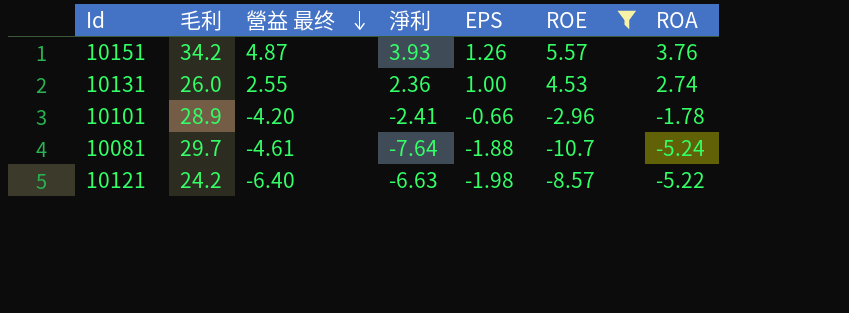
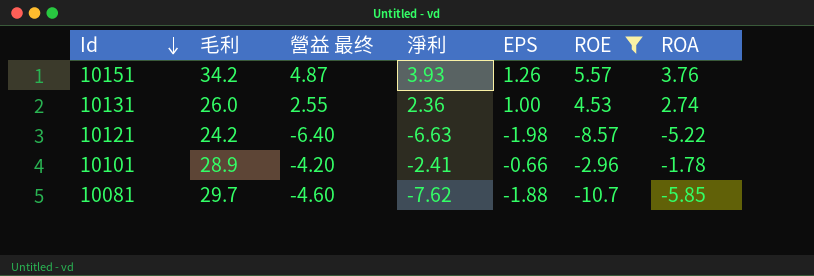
row order: 營益 最终 descending -> Id descending
10081 | 營益 最终: -4.61 -> -4.60
10081 | 淨利: -7.64 -> -7.62
10081 | ROA: -5.24 -> -5.85

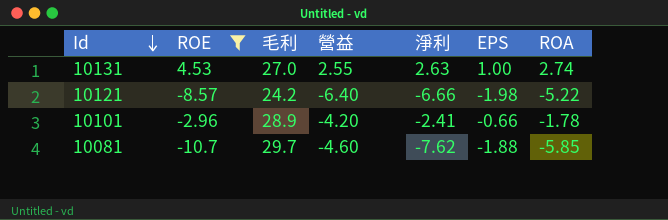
column ROE | position: 6 -> 2
column name: 營益 最终 -> 營益
row 10151: 34.2 | 4.87 | 3.93 | 1.26 | 5.57 | 3.76 -> none
10131 | 毛利: 26.0 -> 27.0
10131 | 淨利: 2.36 -> 2.63
10121 | 淨利: -6.63 -> -6.66

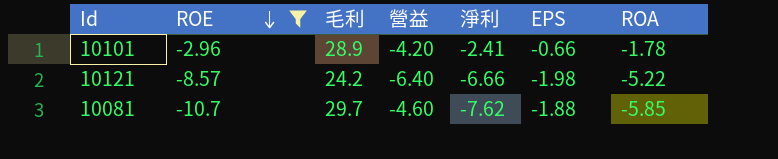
row order: Id descending -> ROE descending
row 10131: 4.53 | 27.0 | 2.55 | 2.63 | 1.00 | 2.74 -> none

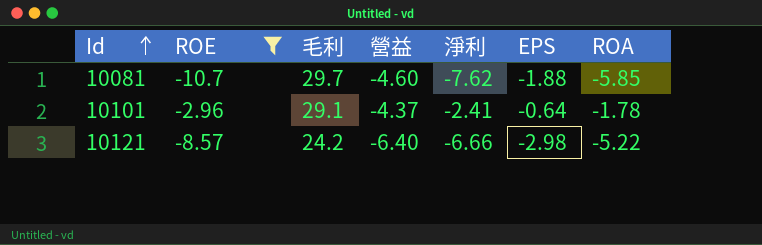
row order: ROE descending -> Id ascending
10101 | 毛利: 28.9 -> 29.1
10101 | 營益: -4.20 -> -4.37
10101 | EPS: -0.66 -> -0.64
10121 | EPS: -1.98 -> -2.98

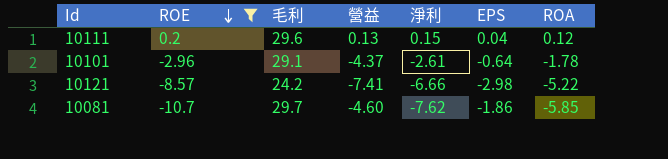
row order: Id ascending -> ROE descending
row 10111: none -> 0.2 | 29.6 | 0.13 | 0.15 | 0.04 | 0.12
10101 | 淨利: -2.41 -> -2.61
10121 | 營益: -6.40 -> -7.41
10081 | EPS: -1.88 -> -1.86

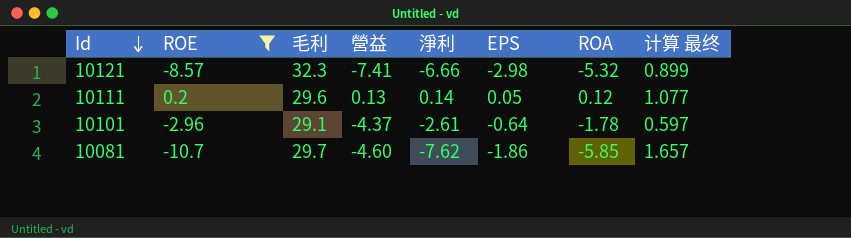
row order: ROE descending -> Id descending
column 计算 最终 | formula: none -> [淨利] / [營益]
10121 | 毛利: 24.2 -> 32.3
10121 | ROA: -5.22 -> -5.32
10111 | 淨利: 0.15 -> 0.14
10111 | EPS: 0.04 -> 0.05

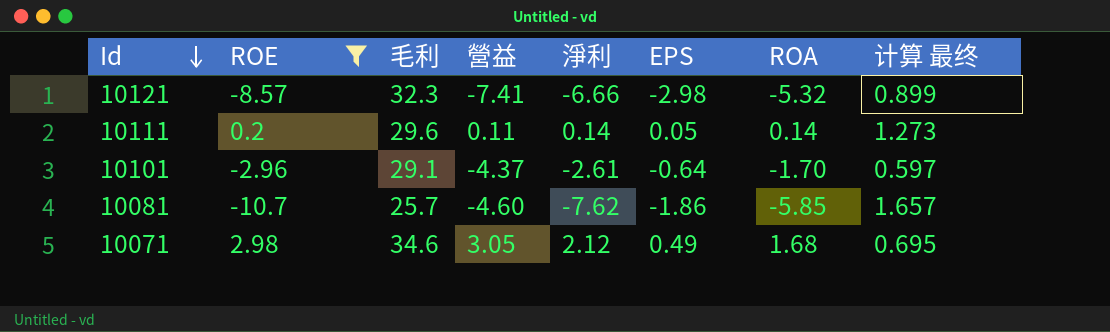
10111 | 營益: 0.13 -> 0.11
10111 | ROA: 0.12 -> 0.14
10111 | 计算 最终: 1.077 -> 1.273
10101 | ROA: -1.78 -> -1.70
10081 | 毛利: 29.7 -> 25.7
row 10071: none -> 2.98 | 34.6 | 3.05 | 2.12 | 0.49 | 1.68 | 0.695

